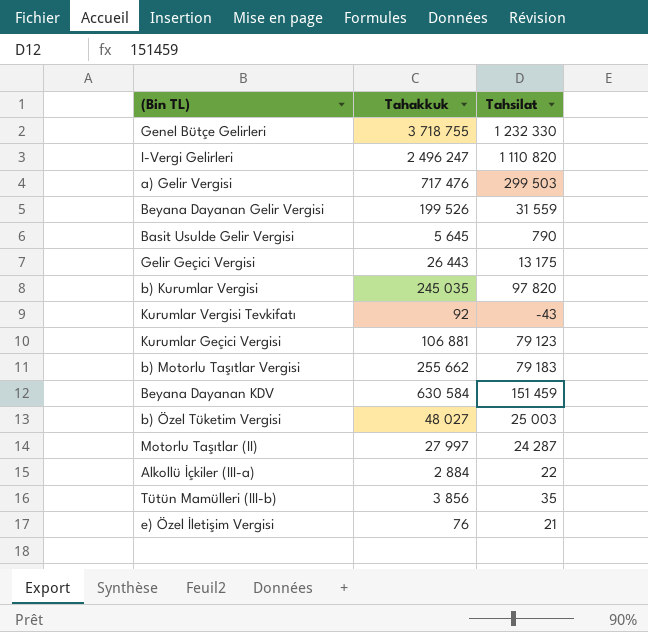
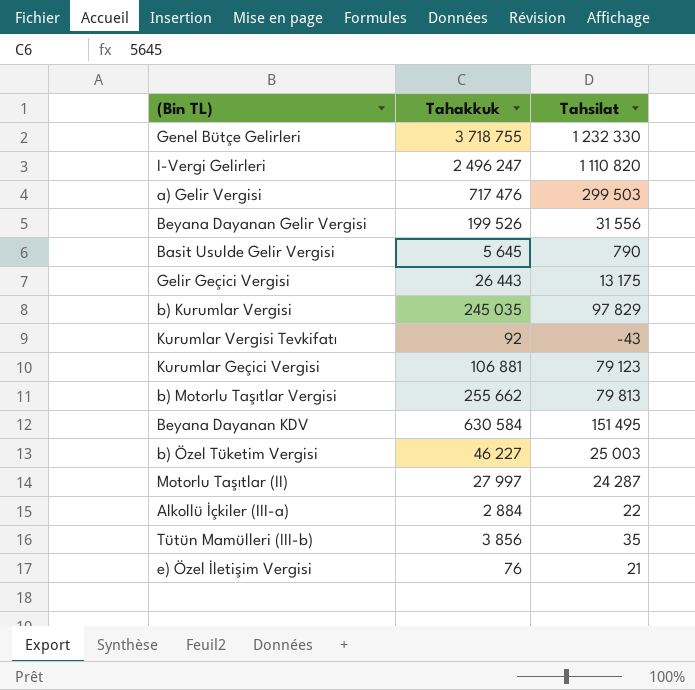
Beyana Dayanan Gelir Vergisi | Tahsilat: 31 559 -> 31 556
b) Kurumlar Vergisi | Tahsilat: 97 820 -> 97 829
b) Motorlu Taşıtlar Vergisi | Tahsilat: 79 183 -> 79 813
Beyana Dayanan KDV | Tahsilat: 151 459 -> 151 495
b) Özel Tüketim Vergisi | Tahakkuk: 48 027 -> 46 227

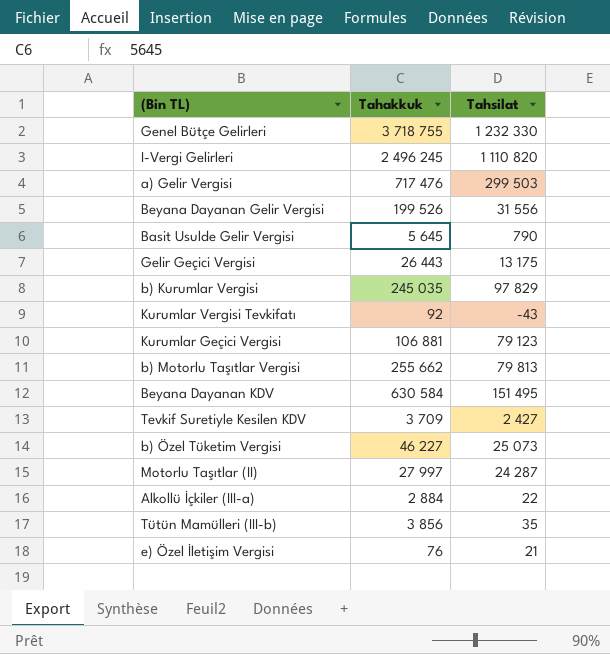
I-Vergi Gelirleri | Tahakkuk: 2 496 247 -> 2 496 245
row Tevkif Suretiyle Kesilen KDV: none -> 3 709 | 2 427
b) Özel Tüketim Vergisi | Tahsilat: 25 003 -> 25 073

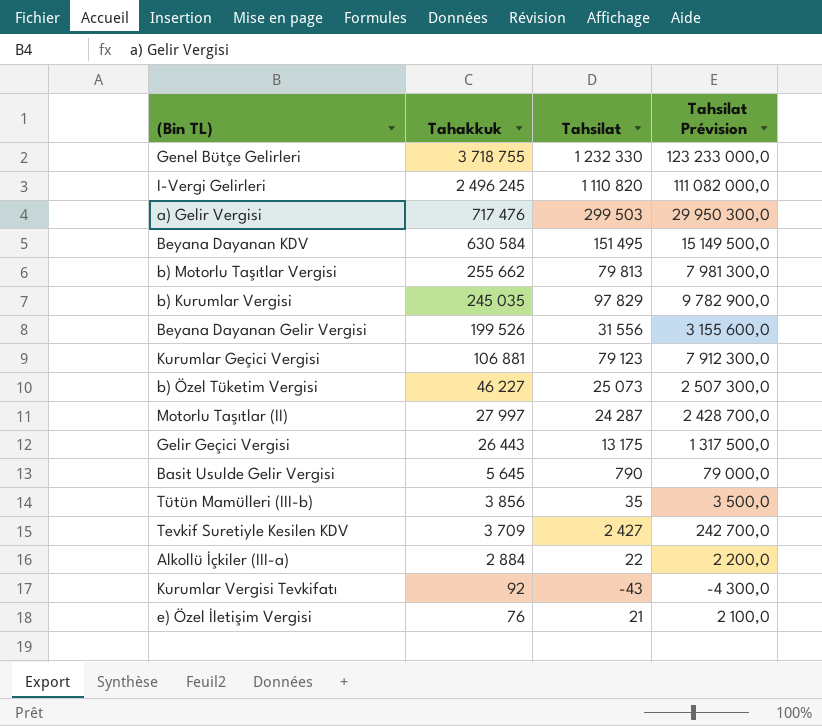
row order: none -> Tahakkuk descending
column Tahsilat Prévision | formula: none -> [Tahsilat] * 100

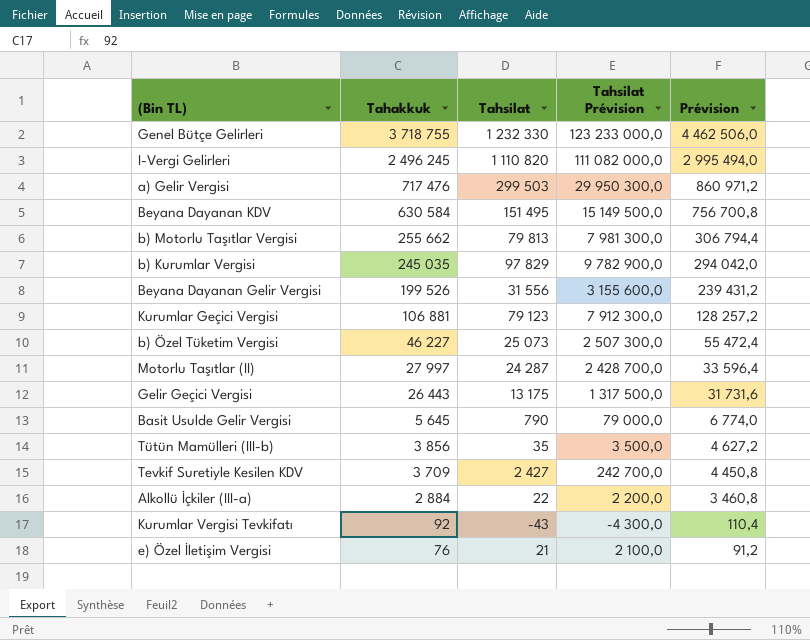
column Prévision | formula: none -> [Tahakkuk] * 1,2

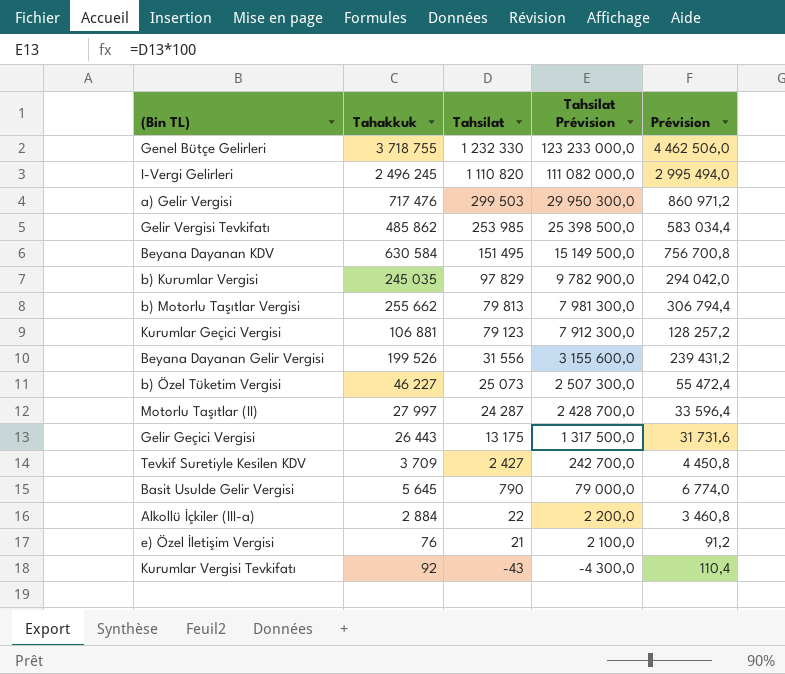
row order: Tahakkuk descending -> Tahsilat descending
row Tütün Mamülleri (III-b): 3 856 | 35 | 3 500,0 | 4 627,2 -> none
row Gelir Vergisi Tevkifatı: none -> 485 862 | 253 985 | 25 398 500,0 | 583 034,4

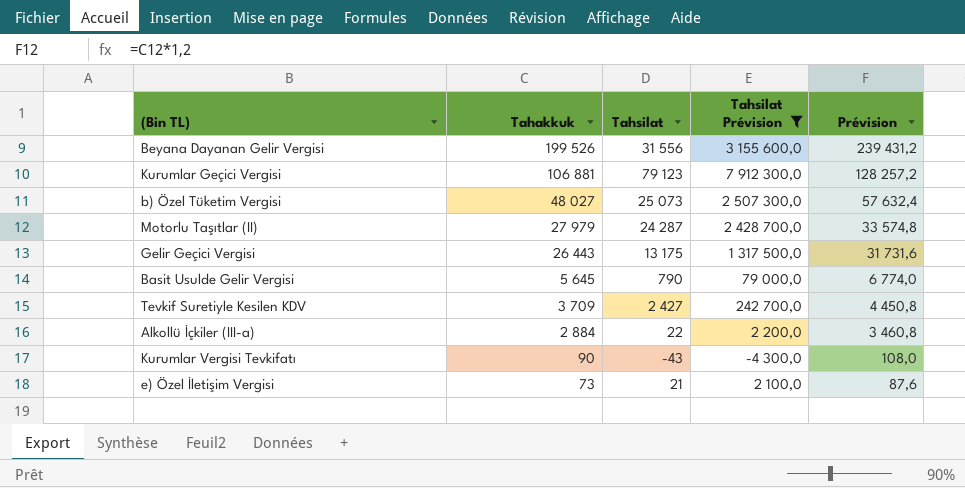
filter: none -> Tahsilat Prévision <= 7 912 300,0
row order: Tahsilat descending -> Tahakkuk descending
b) Özel Tüketim Vergisi | Tahakkuk: 46 227 -> 48 027
b) Özel Tüketim Vergisi | Prévision: 55 472,4 -> 57 632,4
Motorlu Taşıtlar (II) | Tahakkuk: 27 997 -> 27 979
Motorlu Taşıtlar (II) | Prévision: 33 596,4 -> 33 574,8
Kurumlar Vergisi Tevkifatı | Tahakkuk: 92 -> 90
Kurumlar Vergisi Tevkifatı | Prévision: 110,4 -> 108,0
e) Özel İletişim Vergisi | Tahakkuk: 76 -> 73
e) Özel İletişim Vergisi | Prévision: 91,2 -> 87,6

